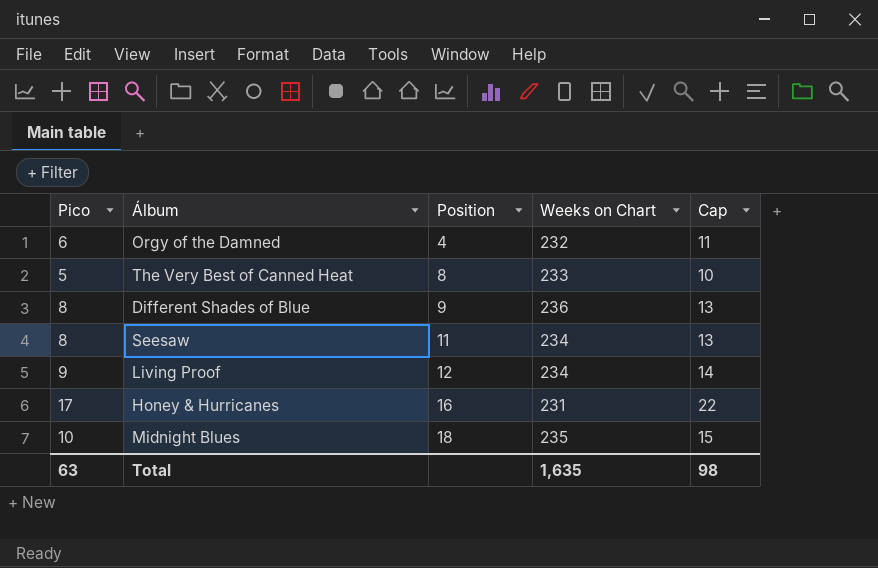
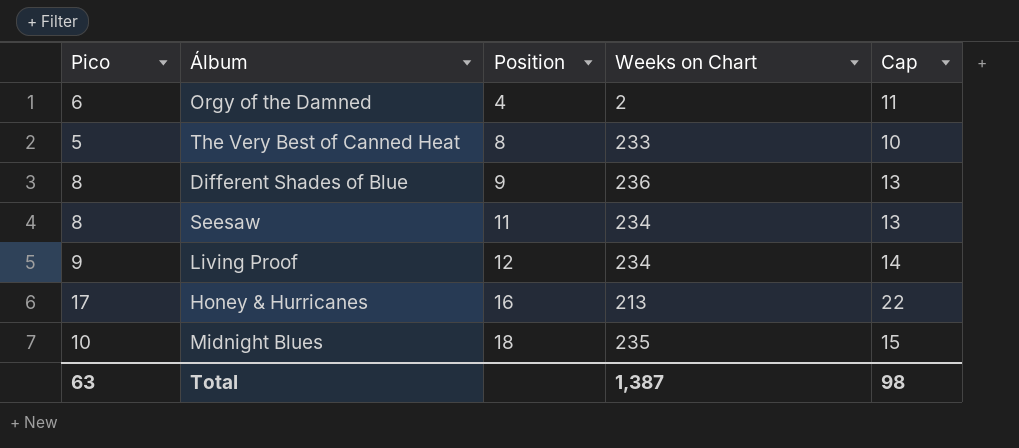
Orgy of the Damned | Weeks on Chart: 232 -> 2
Honey & Hurricanes | Weeks on Chart: 231 -> 213
Total | Weeks on Chart: 1,635 -> 1,387

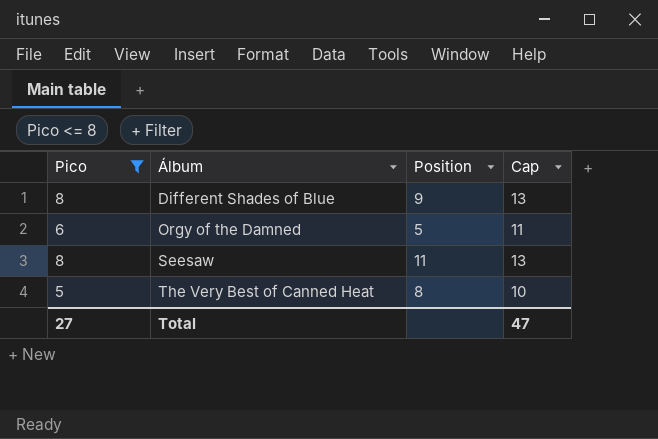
filter: none -> Pico <= 8
row order: Position ascending -> Álbum ascending
column Weeks on Chart | position: 4 -> none
Orgy of the Damned | Position: 4 -> 5
Total | Pico: 63 -> 27
Total | Cap: 98 -> 47

